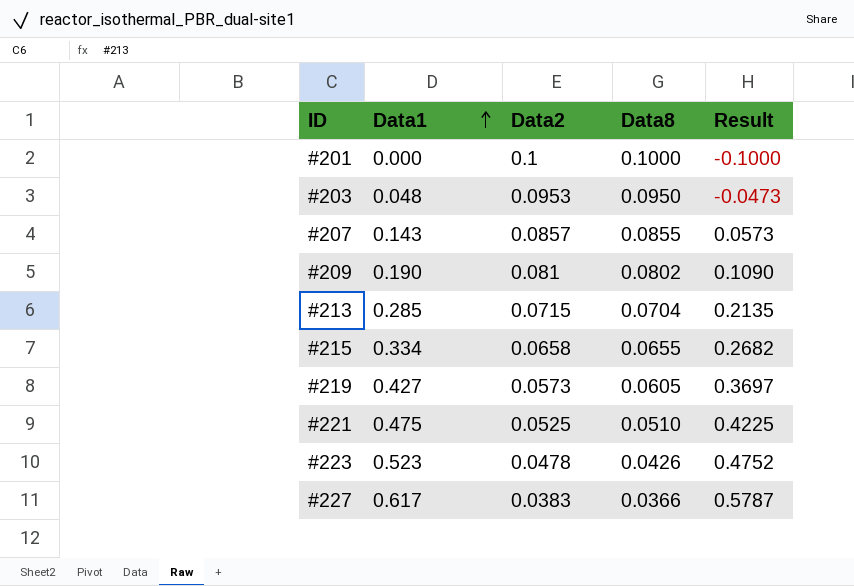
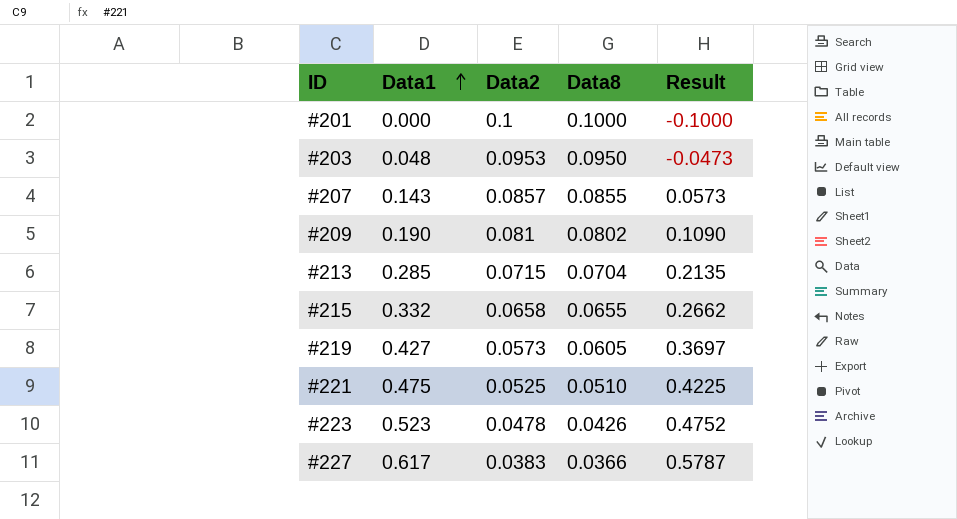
#215 | Data1: 0.334 -> 0.332
#215 | Result: 0.2682 -> 0.2662

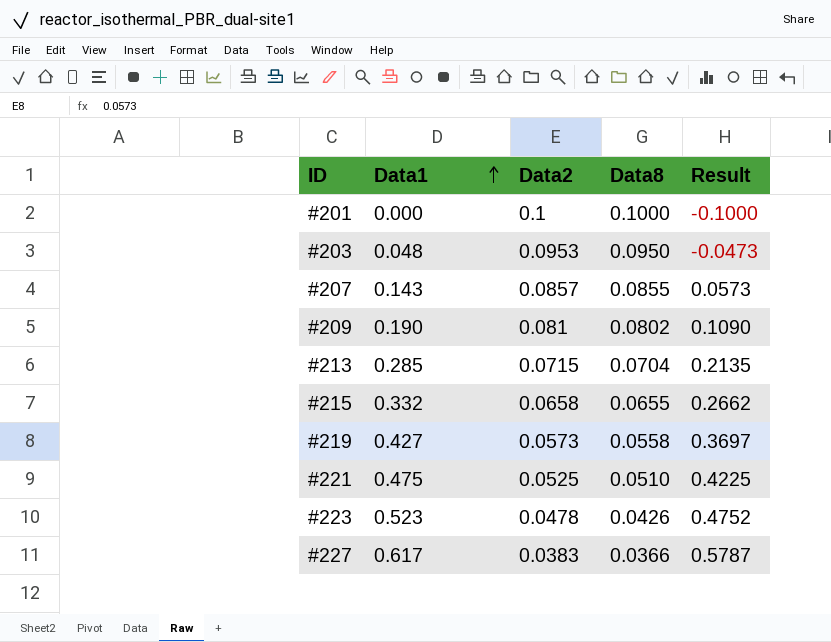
#219 | Data8: 0.0605 -> 0.0558

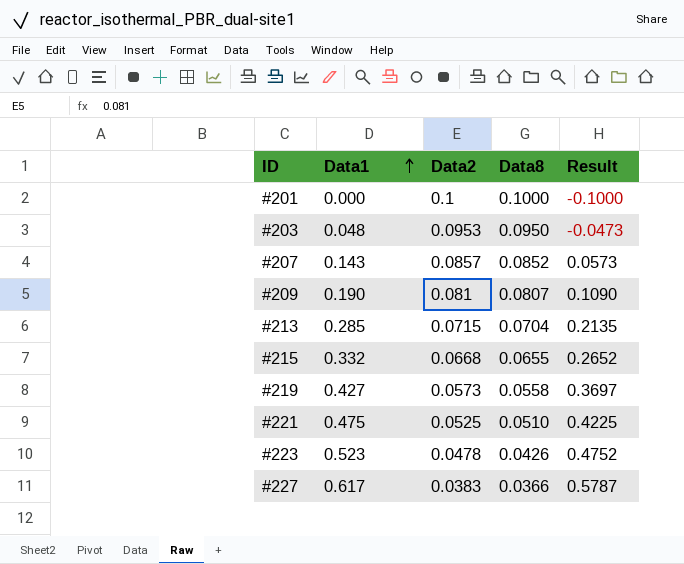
#207 | Data8: 0.0855 -> 0.0852
#209 | Data8: 0.0802 -> 0.0807
#215 | Data2: 0.0658 -> 0.0668
#215 | Result: 0.2662 -> 0.2652

